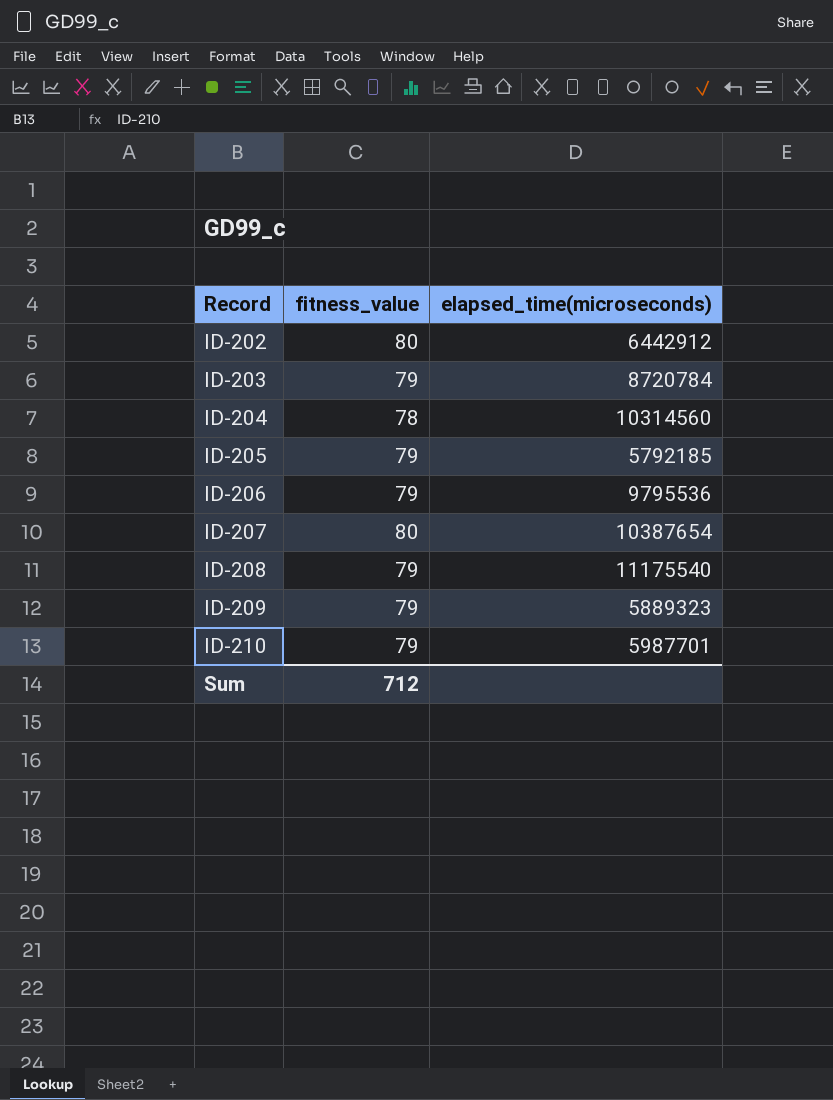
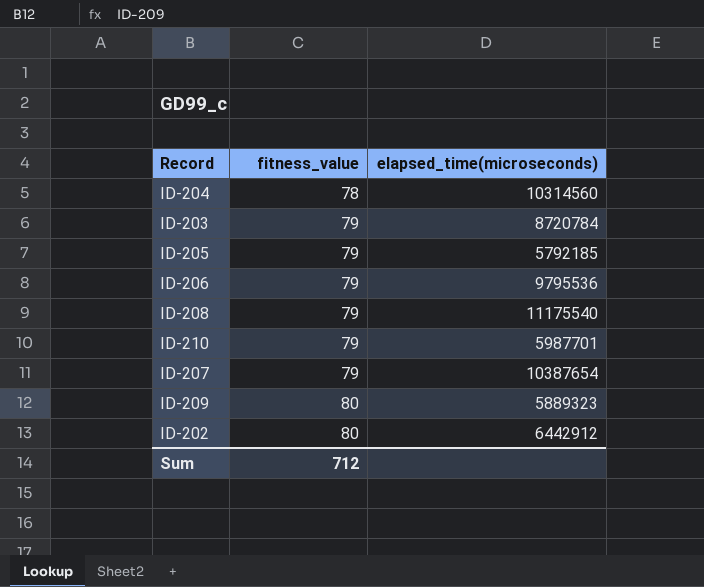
row order: Record ascending -> fitness_value ascending
ID-207 | fitness_value: 80 -> 79
ID-209 | fitness_value: 79 -> 80

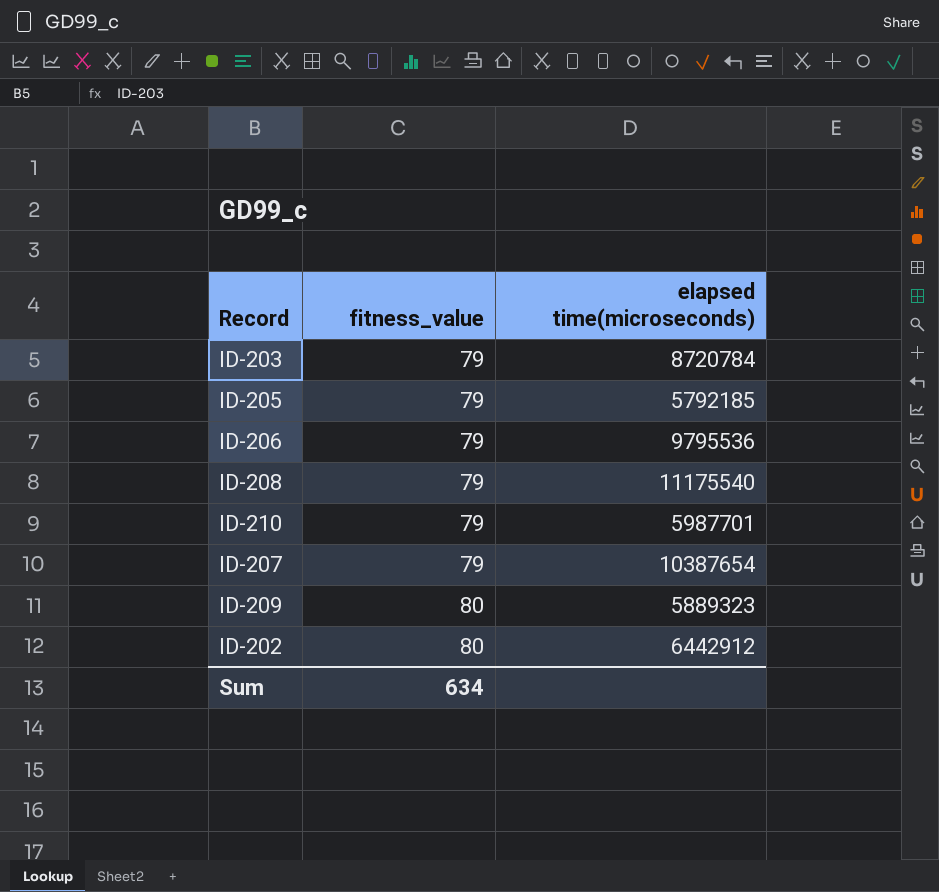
column name: elapsed_time(microseconds) -> elapsed time(microseconds)
row ID-204: 78 | 10314560 -> none
Sum | fitness_value: 712 -> 634

